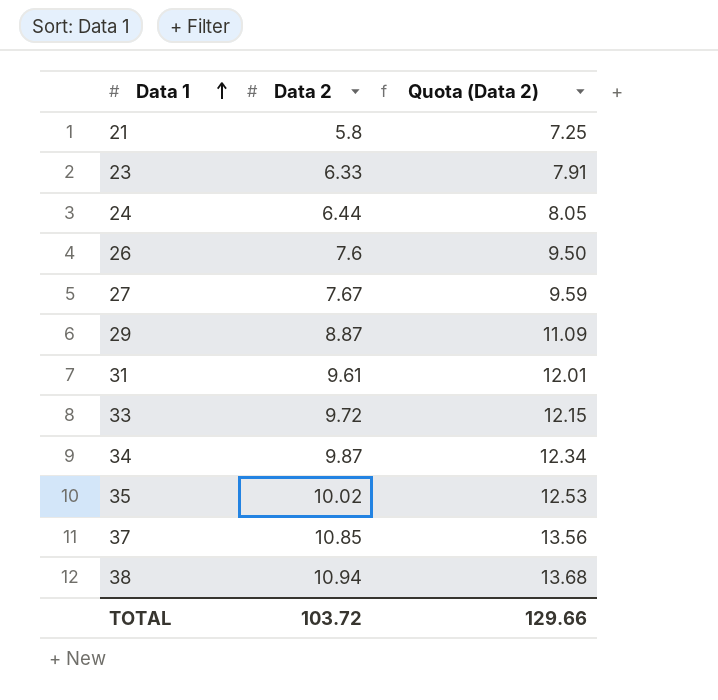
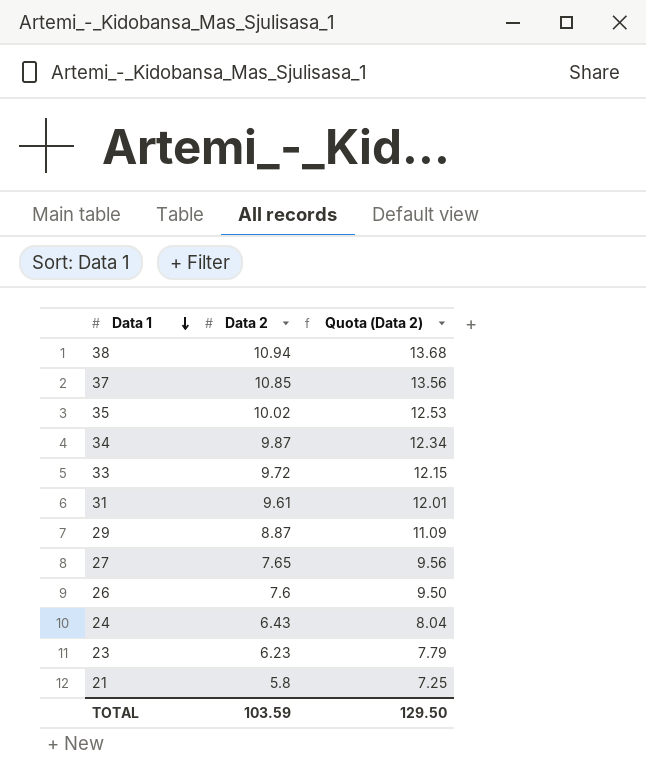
row order: Data 1 ascending -> Data 1 descending
27 | Data 2: 7.67 -> 7.65
27 | Quota (Data 2): 9.59 -> 9.56
24 | Data 2: 6.44 -> 6.43
24 | Quota (Data 2): 8.05 -> 8.04
23 | Data 2: 6.33 -> 6.23
23 | Quota (Data 2): 7.91 -> 7.79
TOTAL | Data 2: 103.72 -> 103.59
TOTAL | Quota (Data 2): 129.66 -> 129.50

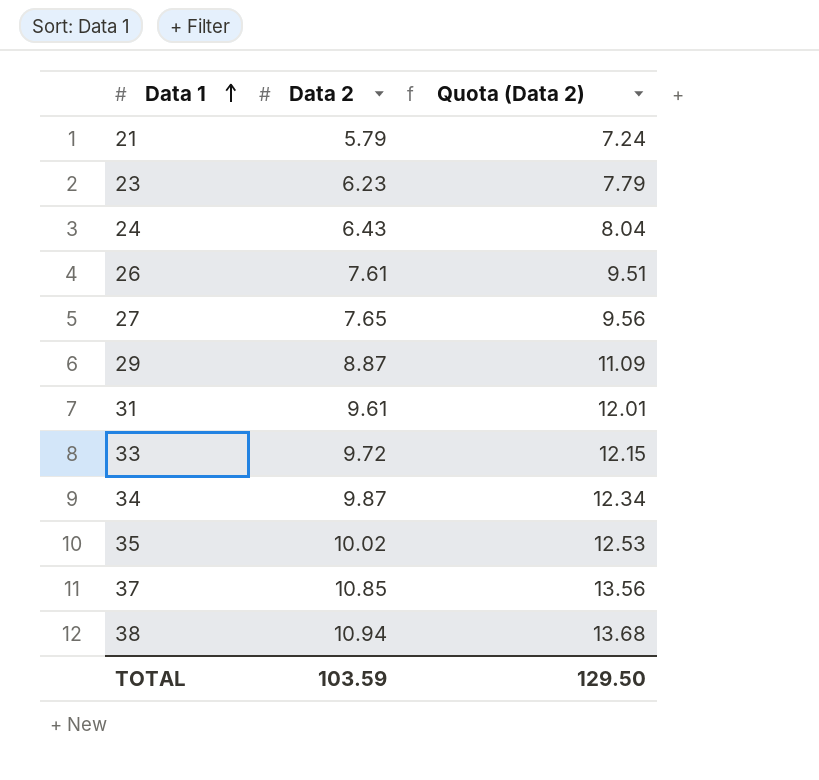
row order: Data 1 descending -> Data 1 ascending
21 | Data 2: 5.8 -> 5.79
21 | Quota (Data 2): 7.25 -> 7.24
26 | Data 2: 7.6 -> 7.61
26 | Quota (Data 2): 9.50 -> 9.51

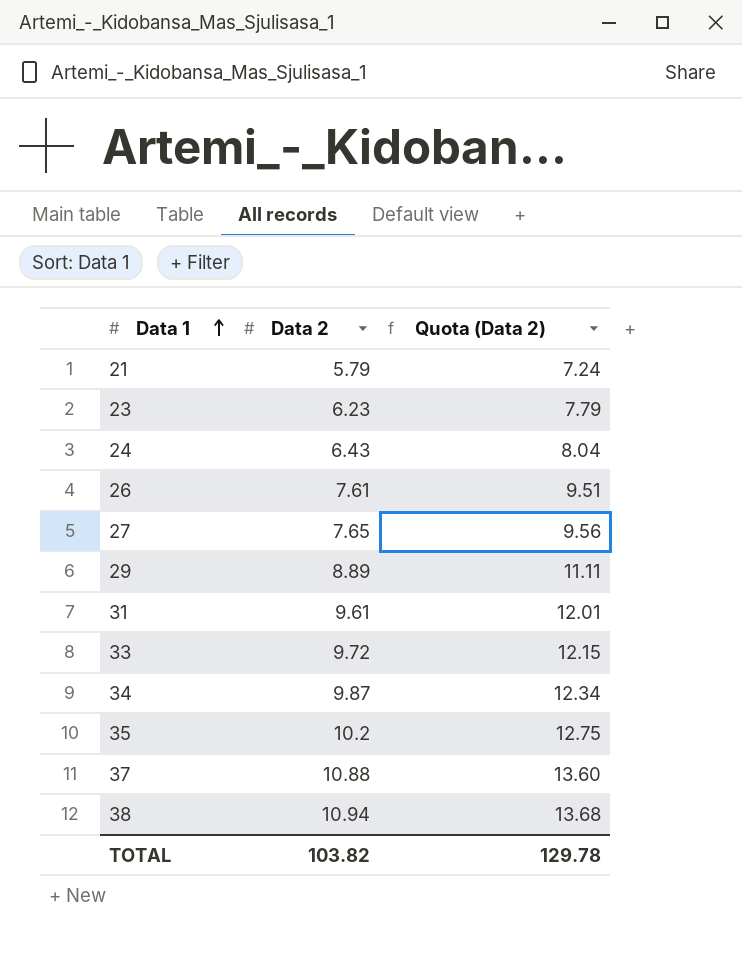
29 | Data 2: 8.87 -> 8.89
29 | Quota (Data 2): 11.09 -> 11.11
35 | Data 2: 10.02 -> 10.2
35 | Quota (Data 2): 12.53 -> 12.75
37 | Data 2: 10.85 -> 10.88
37 | Quota (Data 2): 13.56 -> 13.60
TOTAL | Data 2: 103.59 -> 103.82
TOTAL | Quota (Data 2): 129.50 -> 129.78

